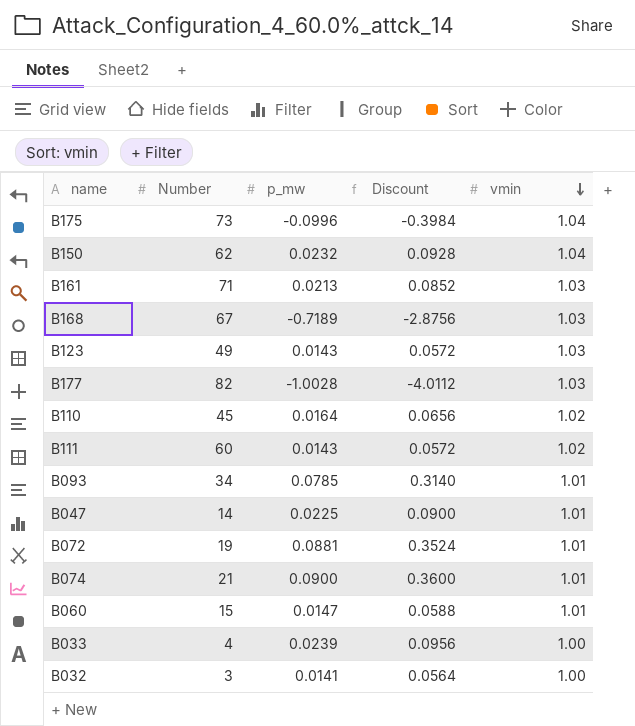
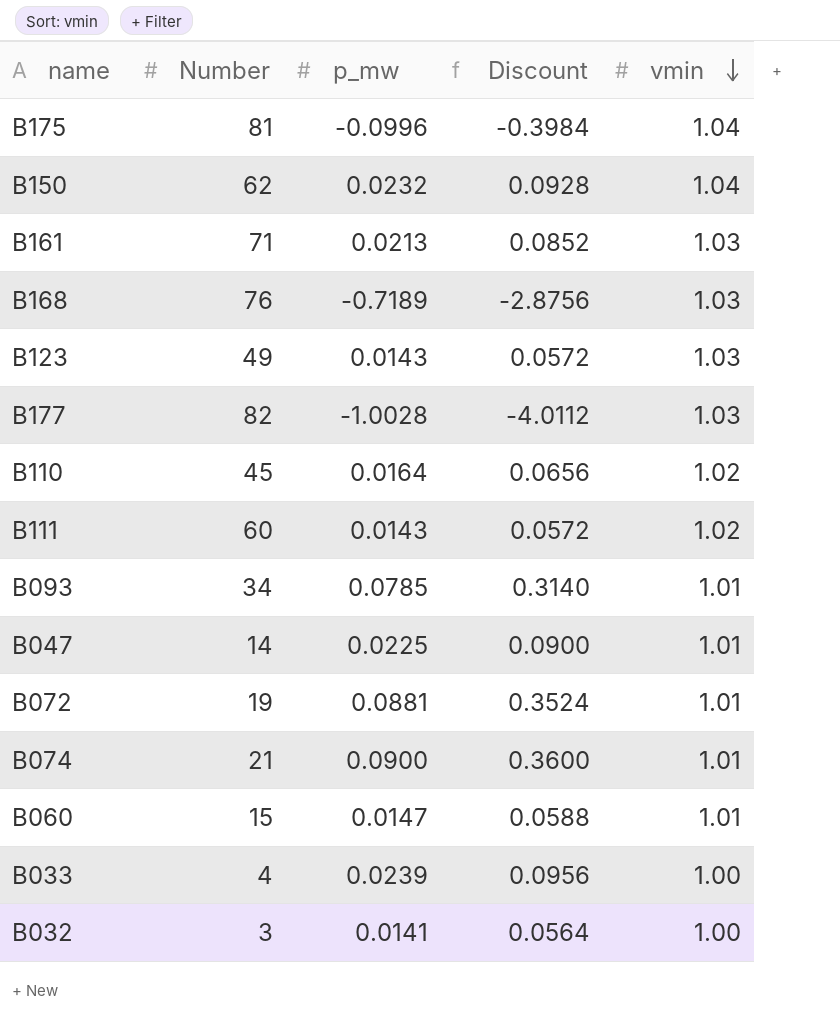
B175 | Number: 73 -> 81
B168 | Number: 67 -> 76

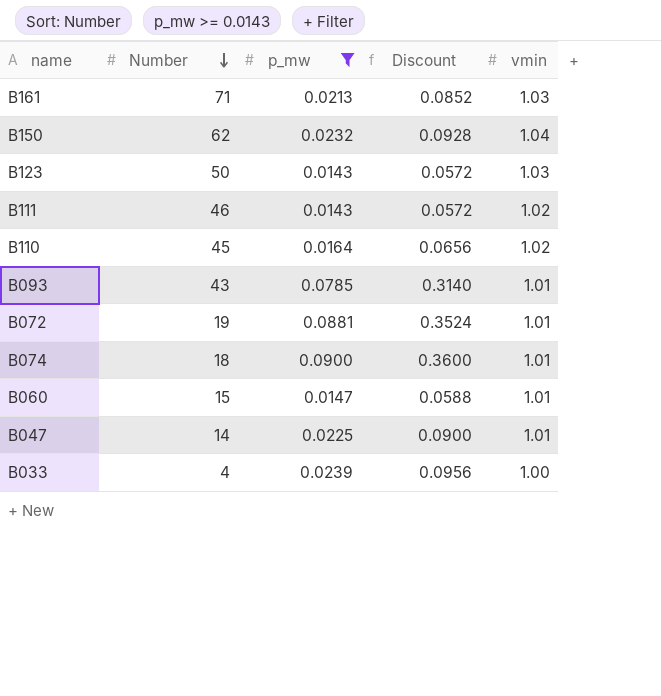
filter: none -> p_mw >= 0.0143
row order: vmin descending -> Number descending
B123 | Number: 49 -> 50
B111 | Number: 60 -> 46
B093 | Number: 34 -> 43
B074 | Number: 21 -> 18

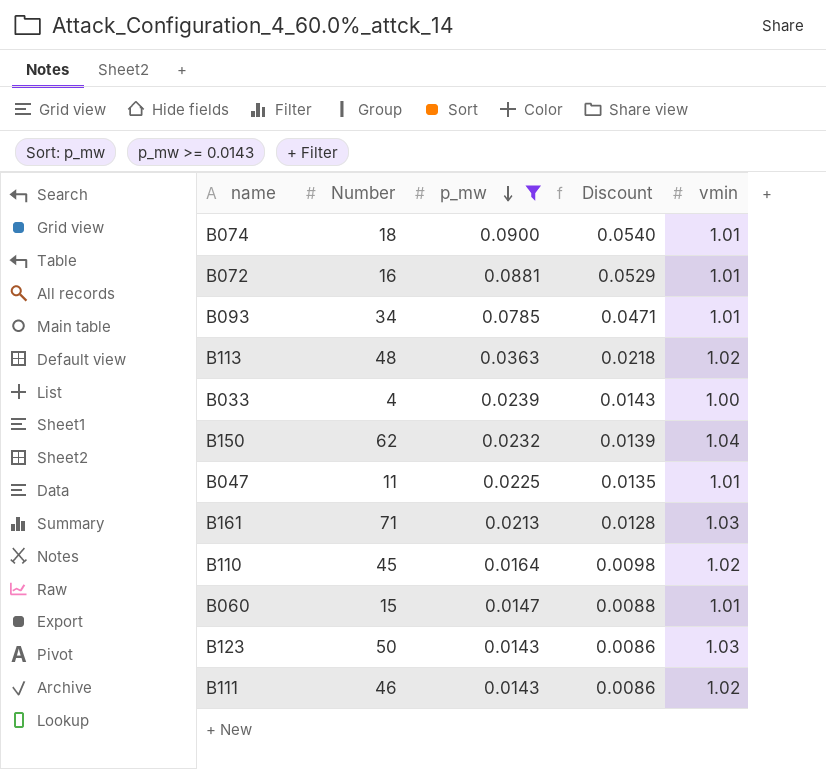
row order: Number descending -> p_mw descending
column Discount | formula: [p_mw] * 4 -> [p_mw] * 0.6
B072 | Number: 19 -> 16
B093 | Number: 43 -> 34
row B113: none -> 48 | 0.0363 | 0.0218 | 1.02
B047 | Number: 14 -> 11

